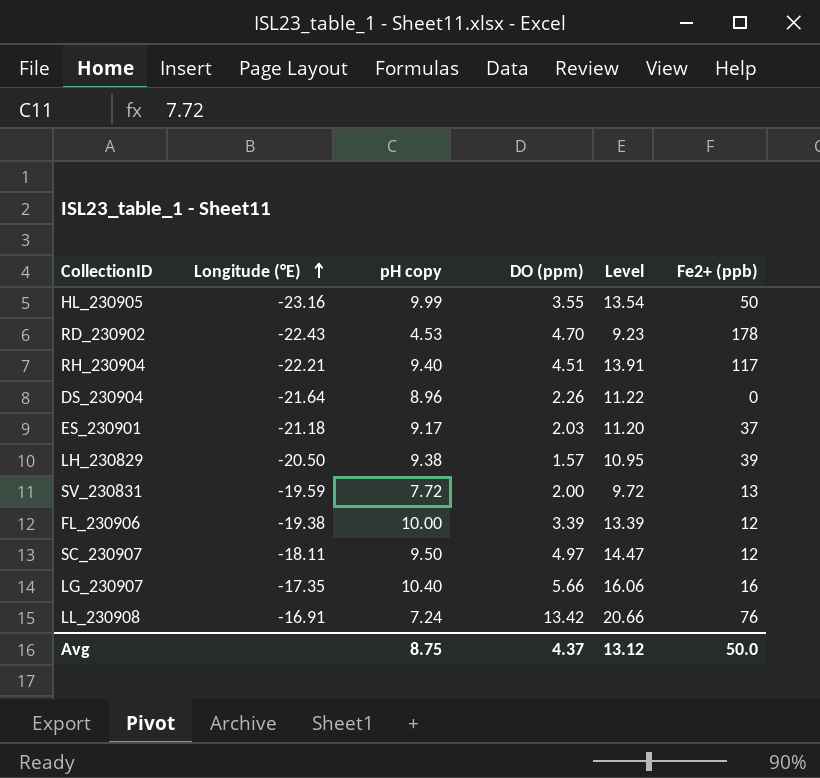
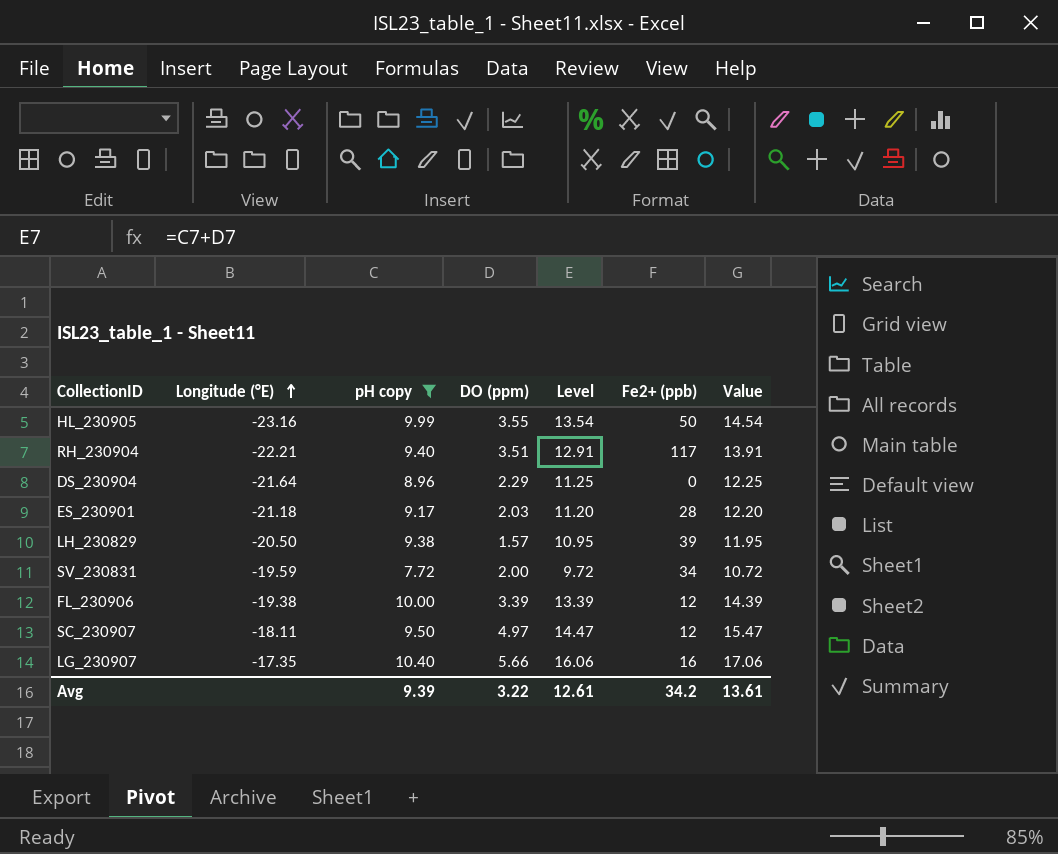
filter: none -> pH copy >= 7.72
column Value | formula: none -> [Level] + 1
RH_230904 | DO (ppm): 4.51 -> 3.51
RH_230904 | Level: 13.91 -> 12.91
DS_230904 | DO (ppm): 2.26 -> 2.29
DS_230904 | Level: 11.22 -> 11.25
ES_230901 | Fe2+ (ppb): 37 -> 28
SV_230831 | Fe2+ (ppb): 13 -> 34
Avg | pH copy: 8.75 -> 9.39
Avg | DO (ppm): 4.37 -> 3.22
Avg | Level: 13.12 -> 12.61
Avg | Fe2+ (ppb): 50.0 -> 34.2

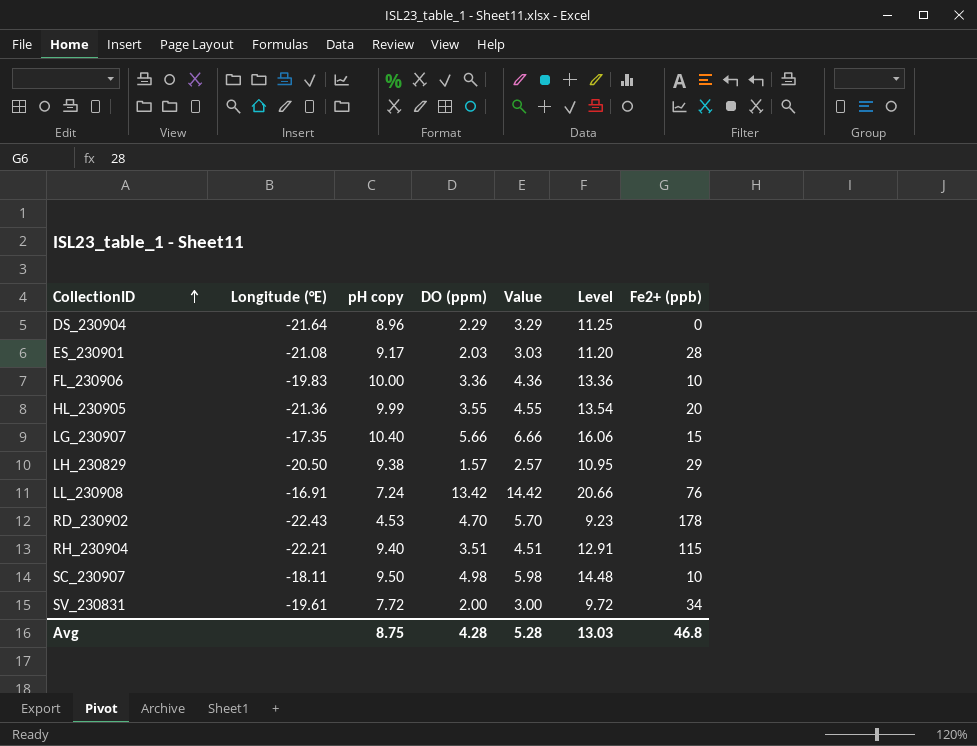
filter: pH copy >= 7.72 -> none
row order: Longitude (°E) ascending -> CollectionID ascending
column Value | formula: [Level] + 1 -> [DO (ppm)] + 1
column Value | position: 7 -> 5
ES_230901 | Longitude (°E): -21.18 -> -21.08
FL_230906 | Longitude (°E): -19.38 -> -19.83
FL_230906 | DO (ppm): 3.39 -> 3.36
FL_230906 | Level: 13.39 -> 13.36
FL_230906 | Fe2+ (ppb): 12 -> 10
HL_230905 | Longitude (°E): -23.16 -> -21.36
HL_230905 | Fe2+ (ppb): 50 -> 20
LG_230907 | Fe2+ (ppb): 16 -> 15
LH_230829 | Fe2+ (ppb): 39 -> 29
RH_230904 | Fe2+ (ppb): 117 -> 115
SC_230907 | DO (ppm): 4.97 -> 4.98
SC_230907 | Level: 14.47 -> 14.48
SC_230907 | Fe2+ (ppb): 12 -> 10
SV_230831 | Longitude (°E): -19.59 -> -19.61
Avg | pH copy: 9.39 -> 8.75
Avg | DO (ppm): 3.22 -> 4.28
Avg | Value: 13.61 -> 5.28
Avg | Level: 12.61 -> 13.03
Avg | Fe2+ (ppb): 34.2 -> 46.8

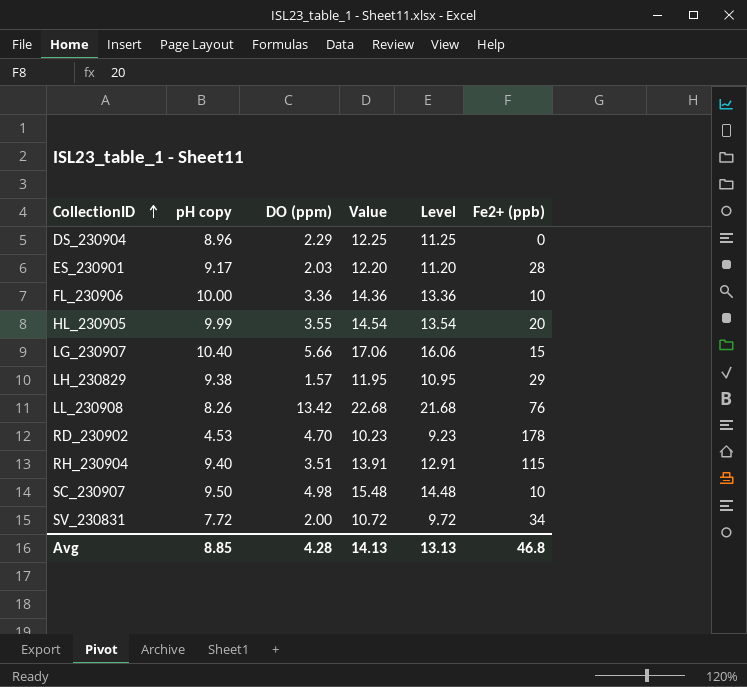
column Longitude (°E) | position: 2 -> none
column Value | formula: [DO (ppm)] + 1 -> [Level] + 1
LL_230908 | pH copy: 7.24 -> 8.26
LL_230908 | Level: 20.66 -> 21.68
Avg | pH copy: 8.75 -> 8.85
Avg | Value: 5.28 -> 14.13
Avg | Level: 13.03 -> 13.13

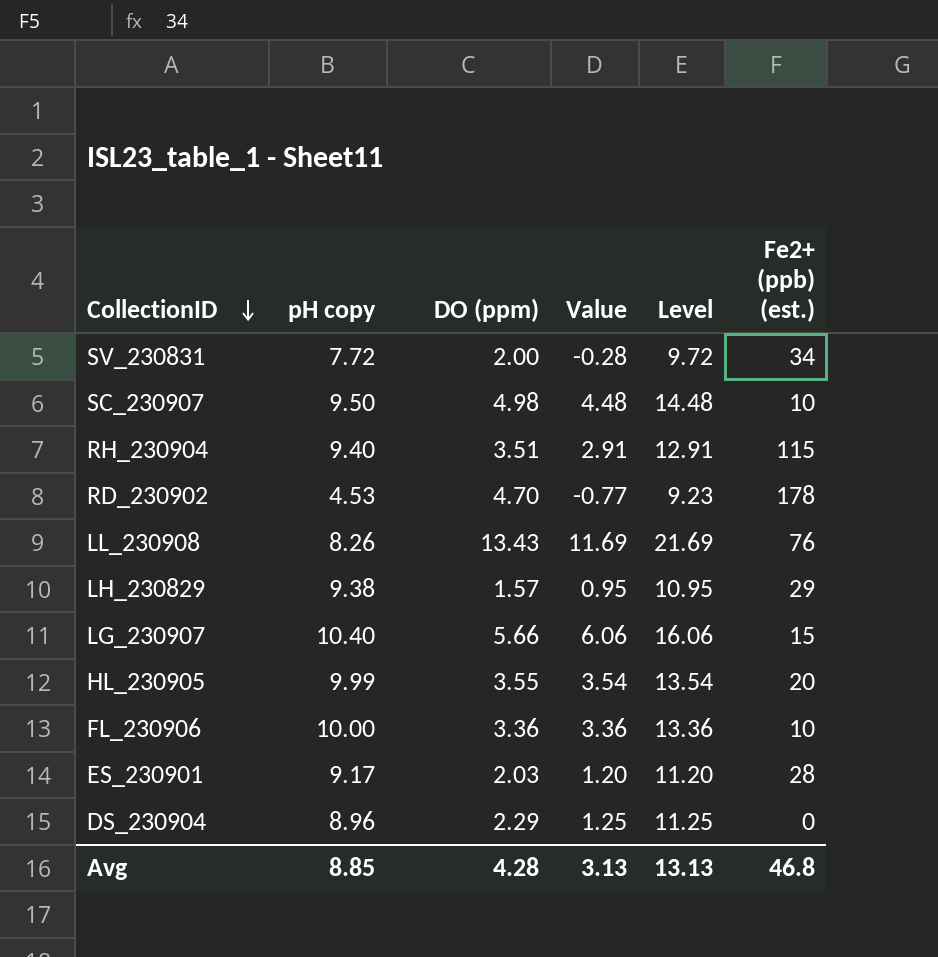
row order: CollectionID ascending -> CollectionID descending
column Value | formula: [Level] + 1 -> [Level] - 10
column name: Fe2+ (ppb) -> Fe2+ (ppb) (est.)
LL_230908 | DO (ppm): 13.42 -> 13.43
LL_230908 | Level: 21.68 -> 21.69
Avg | Value: 14.13 -> 3.13

